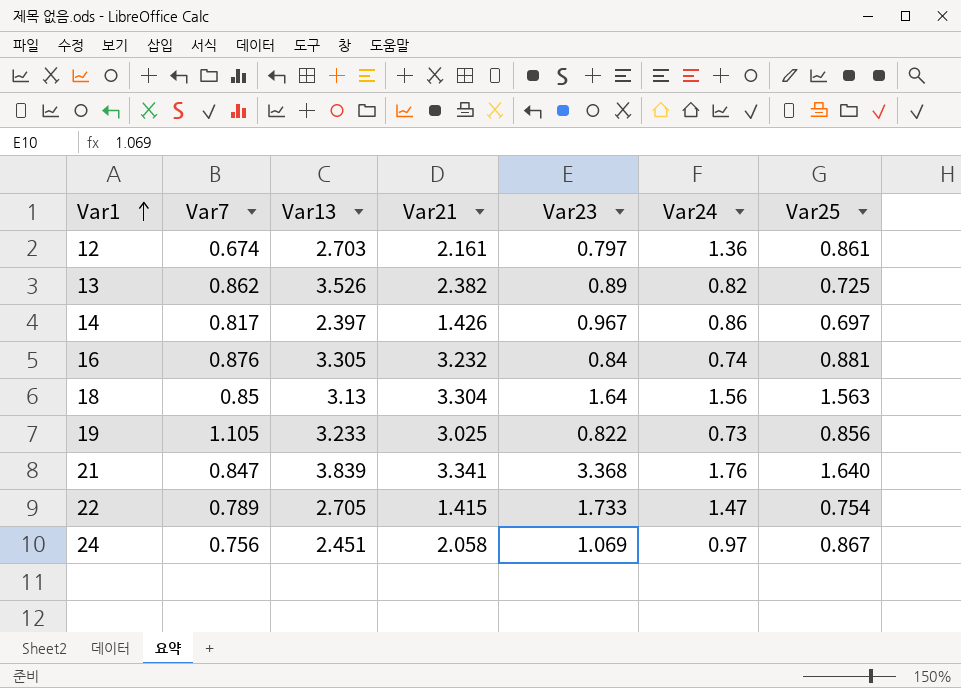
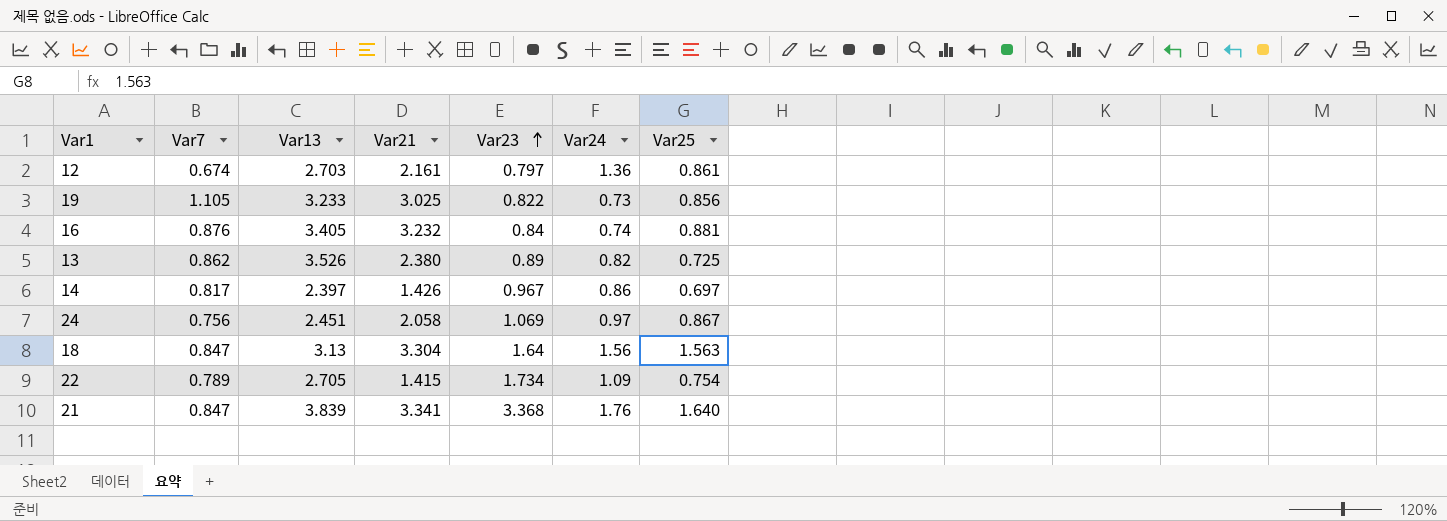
row order: Var1 ascending -> Var23 ascending
16 | Var13: 3.305 -> 3.405
13 | Var21: 2.382 -> 2.380
18 | Var7: 0.85 -> 0.847
22 | Var23: 1.733 -> 1.734
22 | Var24: 1.47 -> 1.09

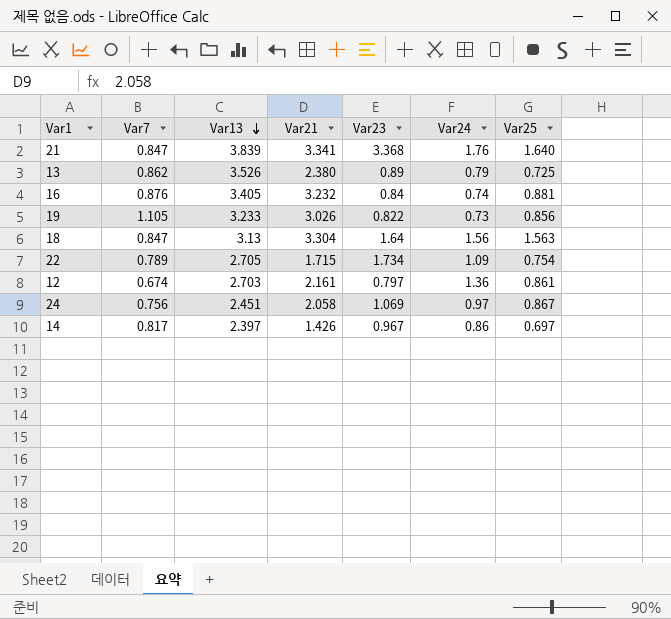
row order: Var23 ascending -> Var13 descending
13 | Var24: 0.82 -> 0.79
19 | Var21: 3.025 -> 3.026
22 | Var21: 1.415 -> 1.715

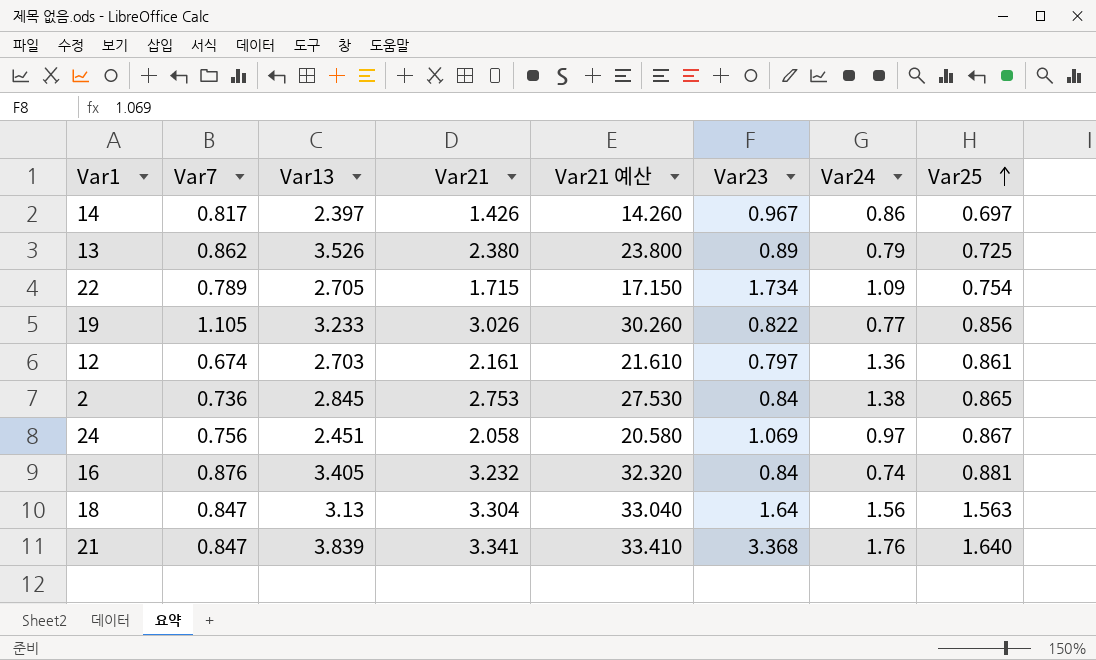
row order: Var13 descending -> Var25 ascending
column Var21 예산 | formula: none -> [Var21] * 10
19 | Var24: 0.73 -> 0.77
row 2: none -> 0.736 | 2.845 | 2.753 | 27.530 | 0.84 | 1.38 | 0.865

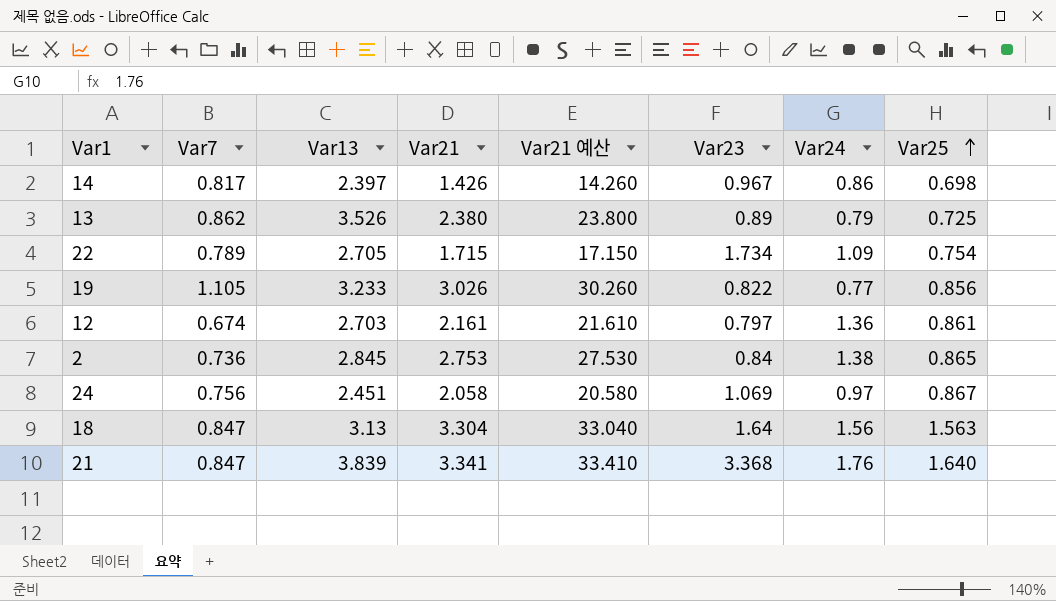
row 16: 0.876 | 3.405 | 3.232 | 32.320 | 0.84 | 0.74 | 0.881 -> none
14 | Var25: 0.697 -> 0.698

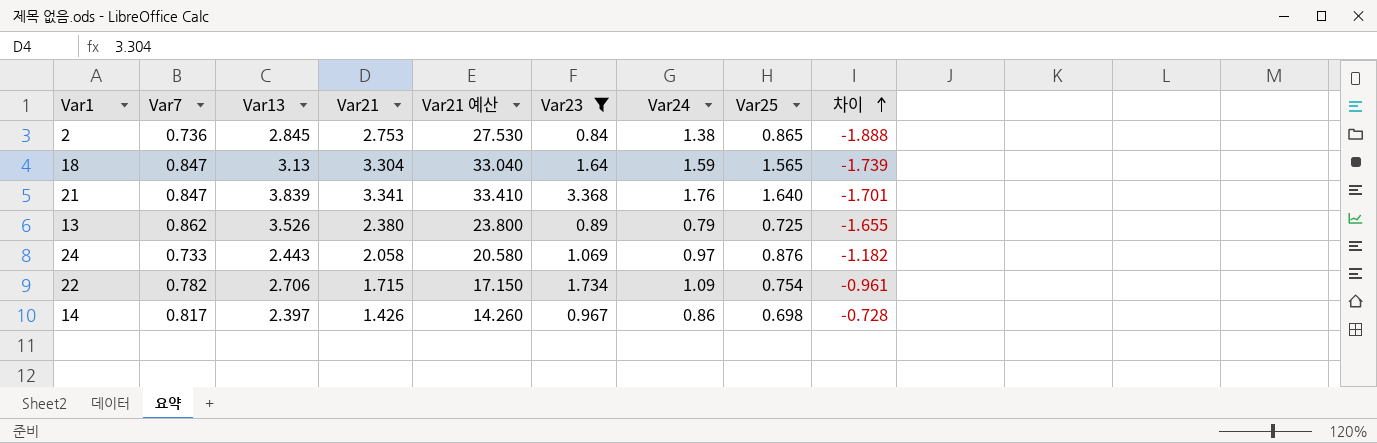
filter: none -> Var23 >= 0.84
row order: Var25 ascending -> 차이 ascending
column 차이 | formula: none -> [Var25] - [Var21]
18 | Var24: 1.56 -> 1.59
18 | Var25: 1.563 -> 1.565
24 | Var7: 0.756 -> 0.733
24 | Var13: 2.451 -> 2.443
24 | Var25: 0.867 -> 0.876
22 | Var7: 0.789 -> 0.782
22 | Var13: 2.705 -> 2.706

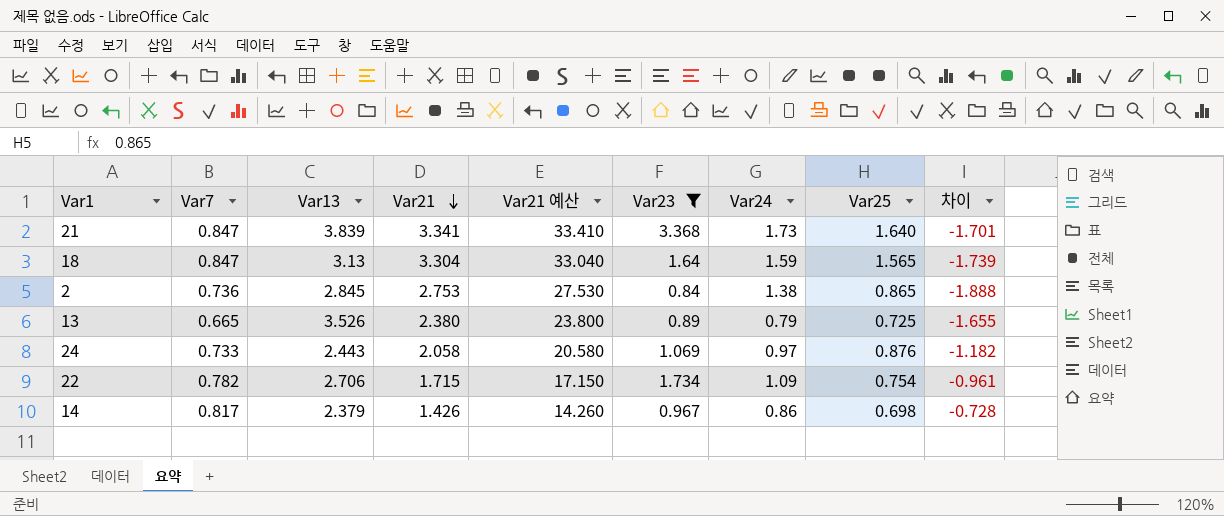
row order: 차이 ascending -> Var21 descending
21 | Var24: 1.76 -> 1.73
13 | Var7: 0.862 -> 0.665
14 | Var13: 2.397 -> 2.379

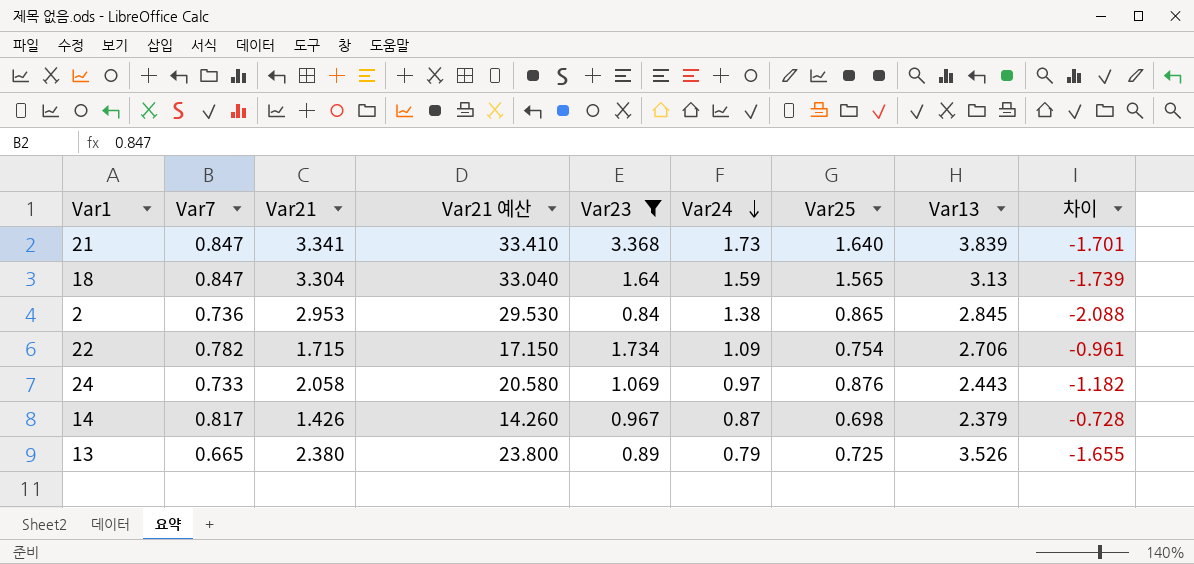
row order: Var21 descending -> Var24 descending
column Var13 | position: 3 -> 8
2 | Var21: 2.753 -> 2.953
2 | Var21 예산: 27.530 -> 29.530
2 | 차이: -1.888 -> -2.088
14 | Var24: 0.86 -> 0.87

